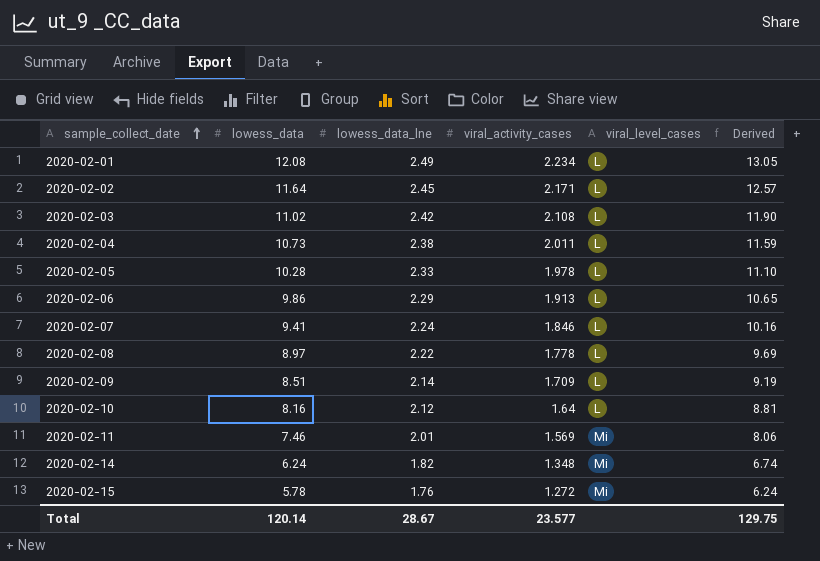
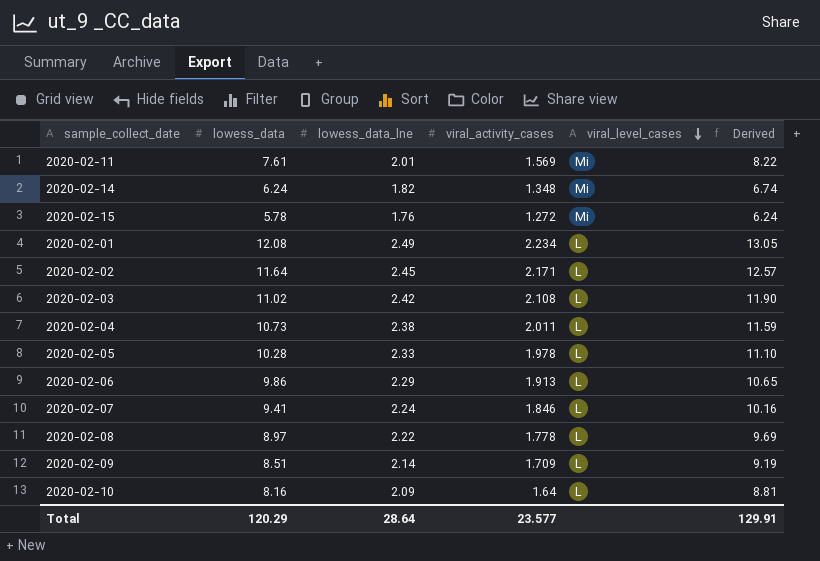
row order: sample_collect_date ascending -> viral_level_cases descending
2020-02-11 | lowess_data: 7.46 -> 7.61
2020-02-11 | Derived: 8.06 -> 8.22
2020-02-10 | lowess_data_lne: 2.12 -> 2.09
Total | lowess_data: 120.14 -> 120.29
Total | lowess_data_lne: 28.67 -> 28.64
Total | Derived: 129.75 -> 129.91

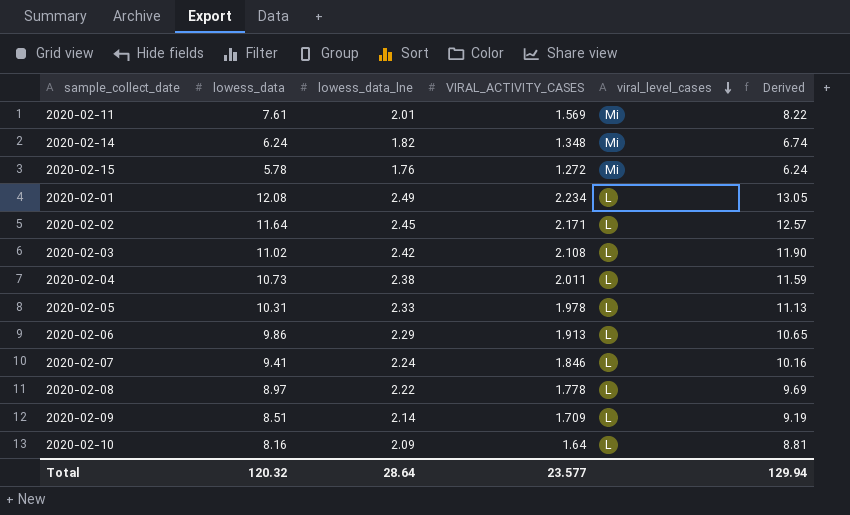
column name: viral_activity_cases -> VIRAL_ACTIVITY_CASES
2020-02-05 | lowess_data: 10.28 -> 10.31
2020-02-05 | Derived: 11.10 -> 11.13
Total | lowess_data: 120.29 -> 120.32
Total | Derived: 129.91 -> 129.94

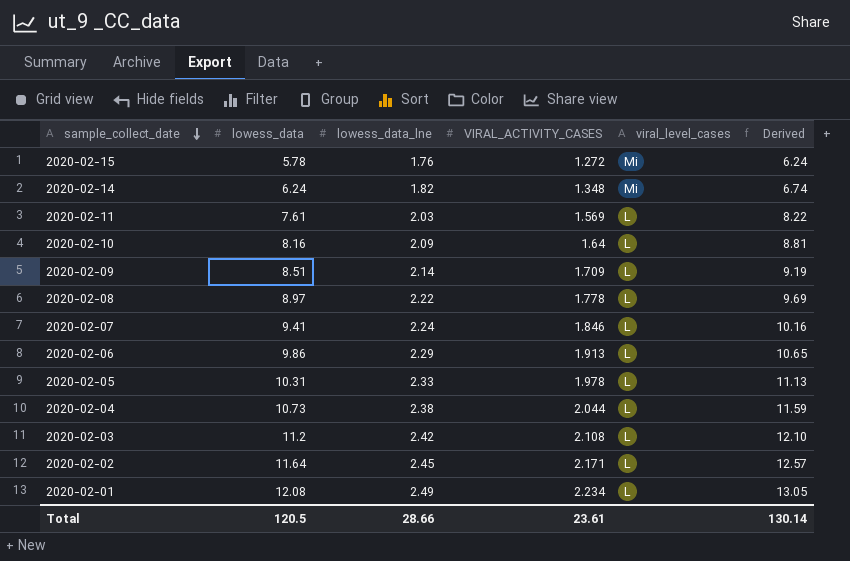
row order: viral_level_cases descending -> sample_collect_date descending
2020-02-11 | lowess_data_lne: 2.01 -> 2.03
2020-02-11 | viral_level_cases: Mi -> L
2020-02-04 | VIRAL_ACTIVITY_CASES: 2.011 -> 2.044
2020-02-03 | lowess_data: 11.02 -> 11.2
2020-02-03 | Derived: 11.90 -> 12.10
Total | lowess_data: 120.32 -> 120.5
Total | lowess_data_lne: 28.64 -> 28.66
Total | VIRAL_ACTIVITY_CASES: 23.577 -> 23.61
Total | Derived: 129.94 -> 130.14

